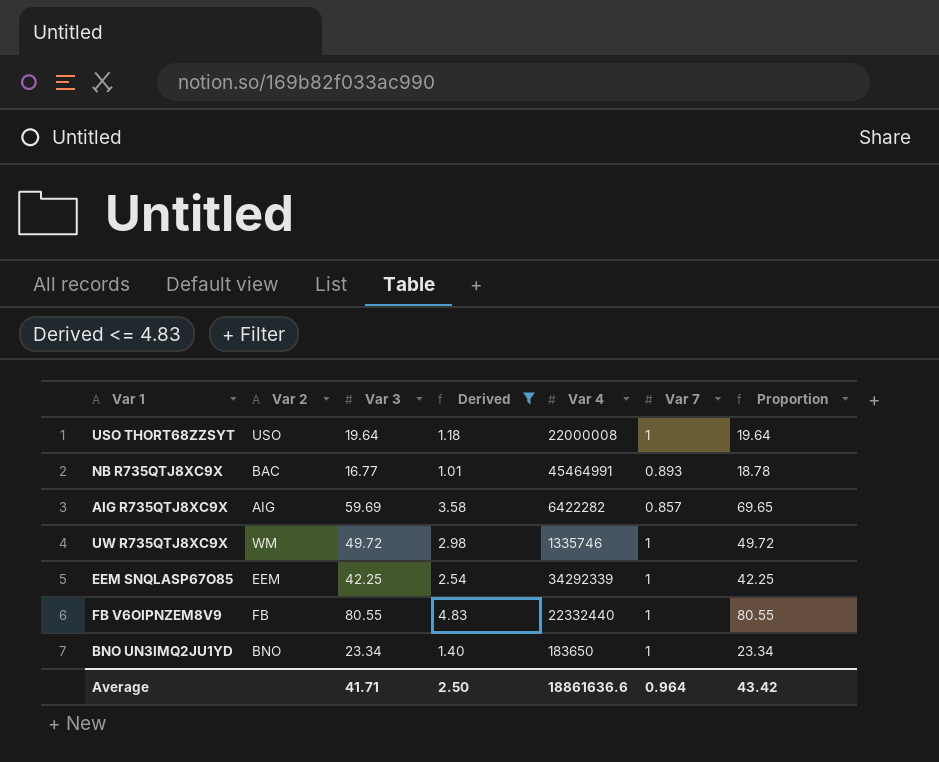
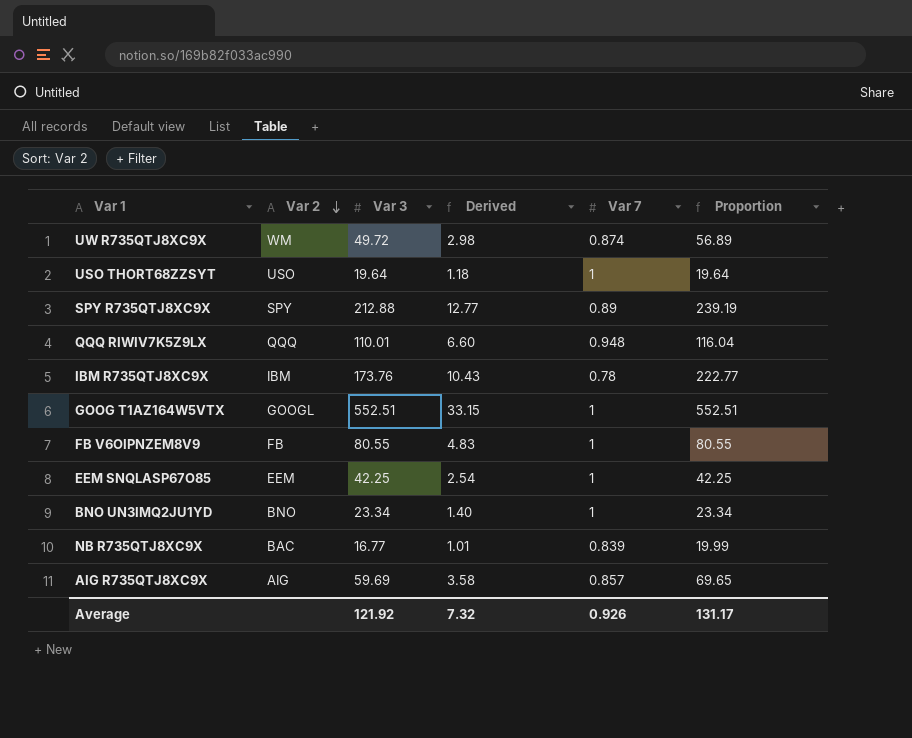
filter: Derived <= 4.83 -> none
row order: none -> Var 2 descending
column Var 4 | position: 5 -> none
UW R735QTJ8XC9X | Var 7: 1 -> 0.874
UW R735QTJ8XC9X | Proportion: 49.72 -> 56.89
NB R735QTJ8XC9X | Var 7: 0.893 -> 0.839
NB R735QTJ8XC9X | Proportion: 18.78 -> 19.99
Average | Var 3: 41.71 -> 121.92
Average | Derived: 2.50 -> 7.32
Average | Var 7: 0.964 -> 0.926
Average | Proportion: 43.42 -> 131.17

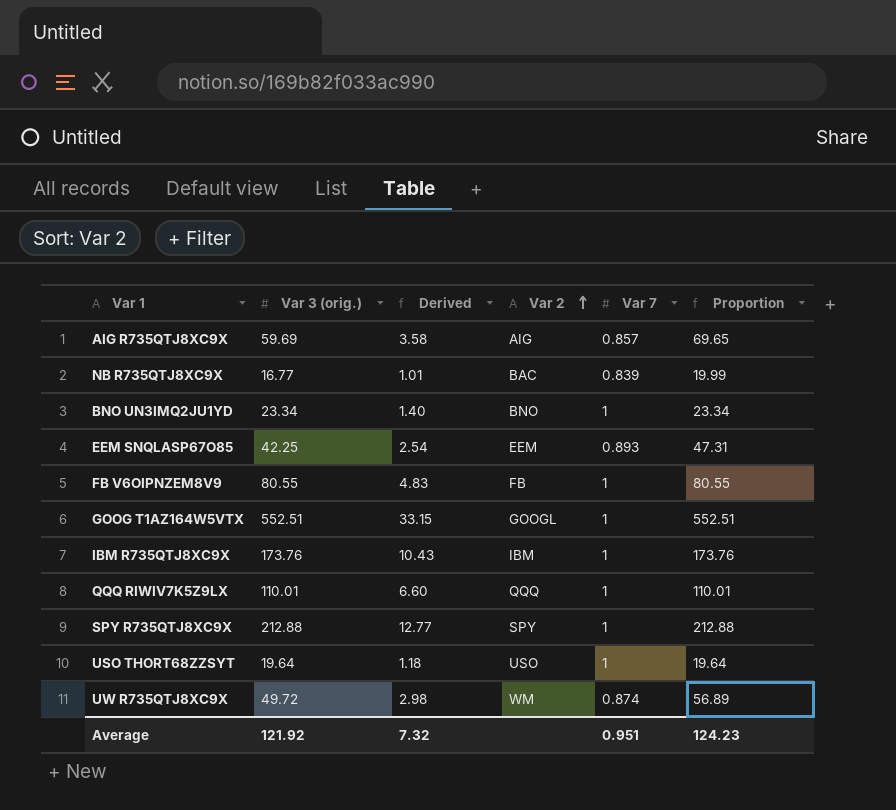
row order: Var 2 descending -> Var 2 ascending
column name: Var 3 -> Var 3 (orig.)
column Var 2 | position: 2 -> 4
EEM SNQLASP67O85 | Var 7: 1 -> 0.893
EEM SNQLASP67O85 | Proportion: 42.25 -> 47.31
IBM R735QTJ8XC9X | Var 7: 0.78 -> 1
IBM R735QTJ8XC9X | Proportion: 222.77 -> 173.76
QQQ RIWIV7K5Z9LX | Var 7: 0.948 -> 1
QQQ RIWIV7K5Z9LX | Proportion: 116.04 -> 110.01
SPY R735QTJ8XC9X | Var 7: 0.89 -> 1
SPY R735QTJ8XC9X | Proportion: 239.19 -> 212.88
Average | Var 7: 0.926 -> 0.951
Average | Proportion: 131.17 -> 124.23

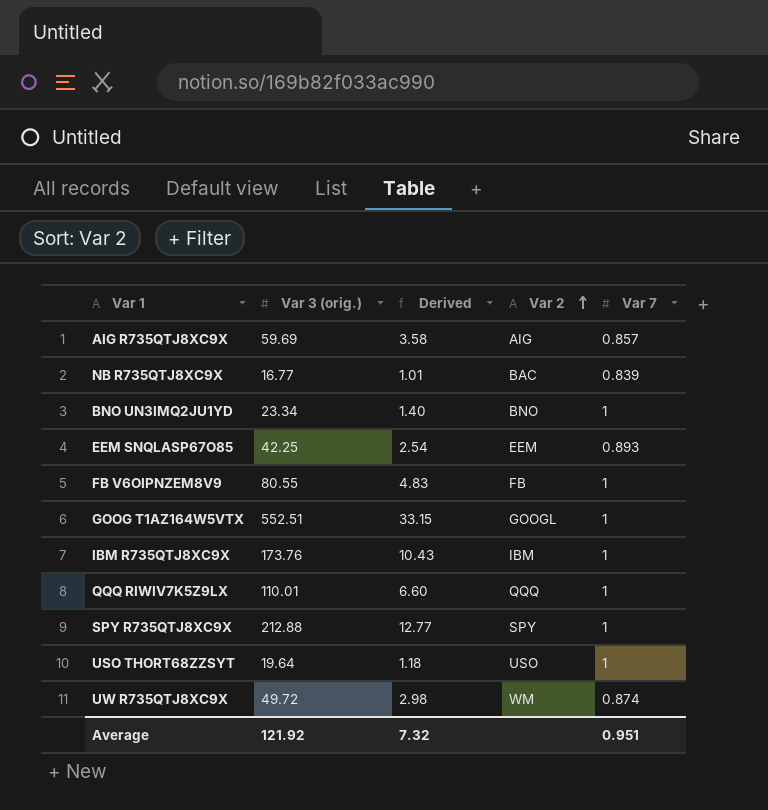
column Proportion | formula: [Var 3 (orig.)] / [Var 7] -> none

